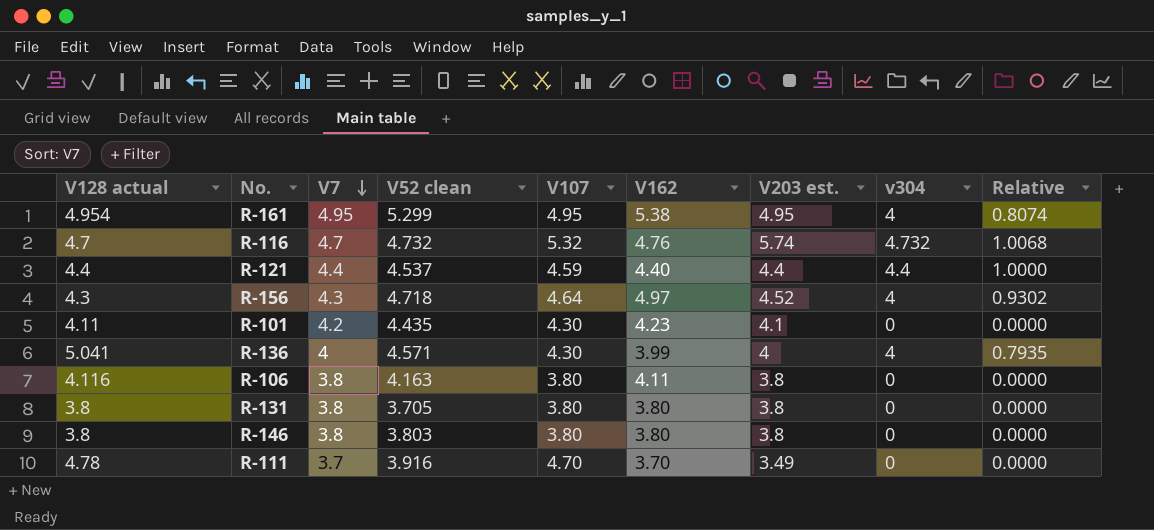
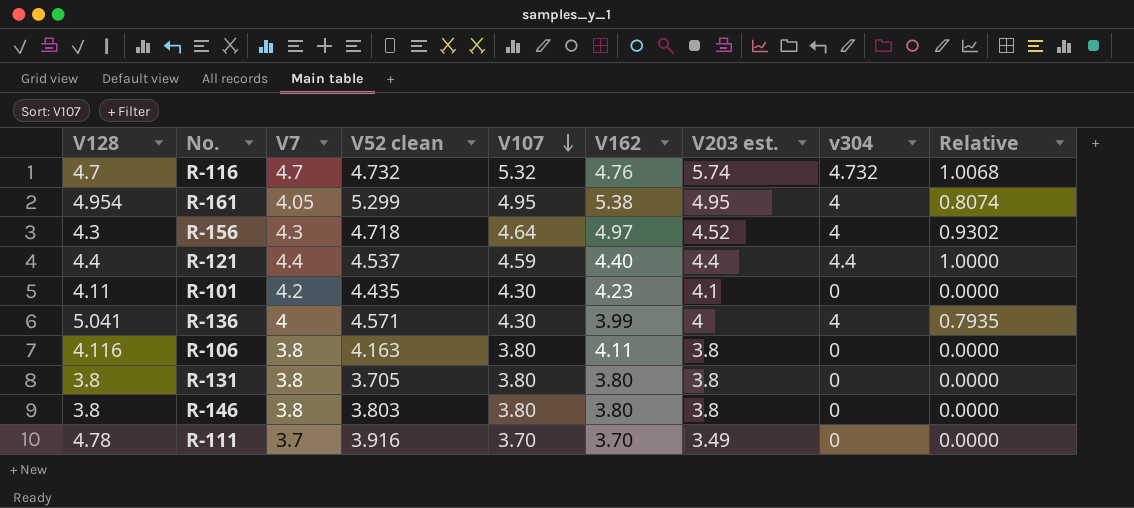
row order: V7 descending -> V107 descending
column name: V128 actual -> V128
R-161 | V7: 4.95 -> 4.05
R-111 | V107: 4.70 -> 3.70

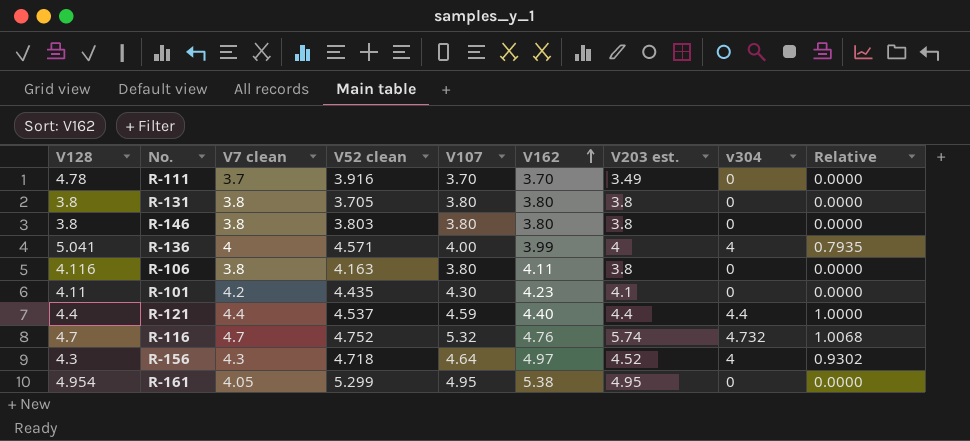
row order: V107 descending -> V162 ascending
column name: V7 -> V7 clean
R-136 | V107: 4.30 -> 4.00
R-116 | V52 clean: 4.732 -> 4.752
R-161 | v304: 4 -> 0
R-161 | Relative: 0.8074 -> 0.0000

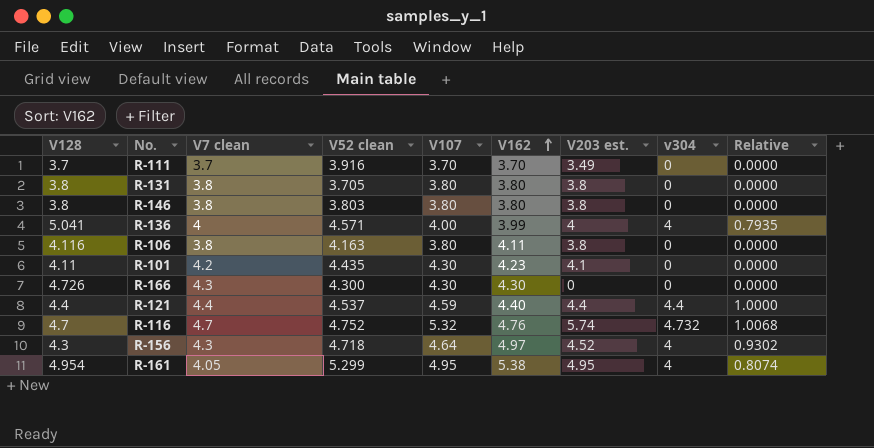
R-111 | V128: 4.78 -> 3.7
row R-166: none -> 4.726 | 4.3 | 4.300 | 4.30 | 4.30 | 0 | 0 | 0.0000
R-161 | v304: 0 -> 4
R-161 | Relative: 0.0000 -> 0.8074

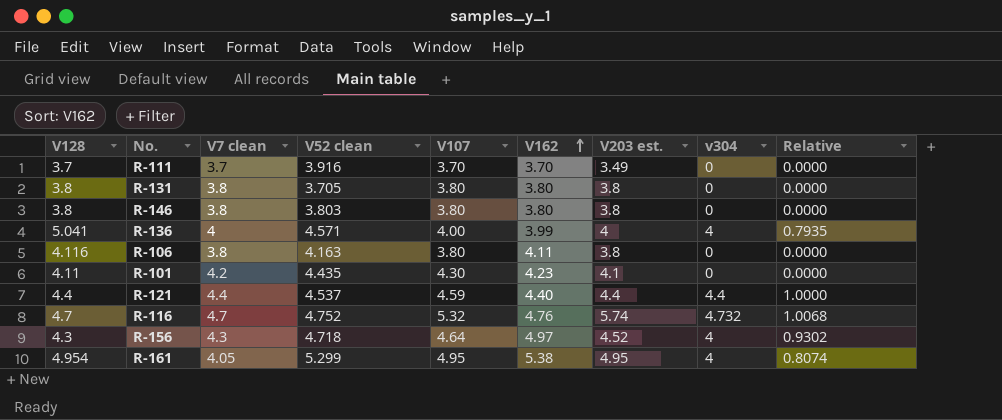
row R-166: 4.726 | 4.3 | 4.300 | 4.30 | 4.30 | 0 | 0 | 0.0000 -> none

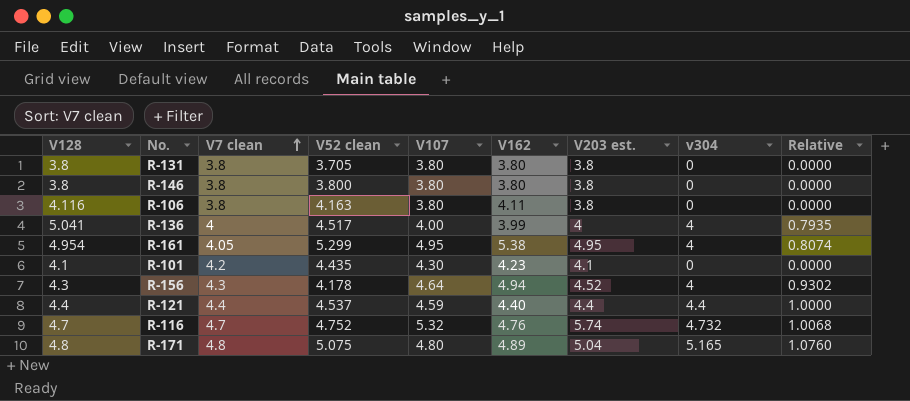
row order: V162 ascending -> V7 clean ascending
row R-111: 3.7 | 3.7 | 3.916 | 3.70 | 3.70 | 3.49 | 0 | 0.0000 -> none
R-146 | V52 clean: 3.803 -> 3.800
R-136 | V52 clean: 4.571 -> 4.517
R-101 | V128: 4.11 -> 4.1
R-156 | V52 clean: 4.718 -> 4.178
R-156 | V162: 4.97 -> 4.94
row R-171: none -> 4.8 | 4.8 | 5.075 | 4.80 | 4.89 | 5.04 | 5.165 | 1.0760

